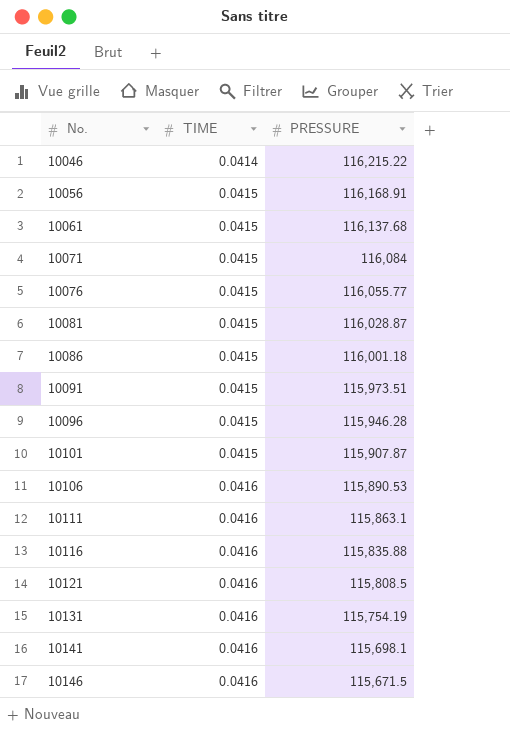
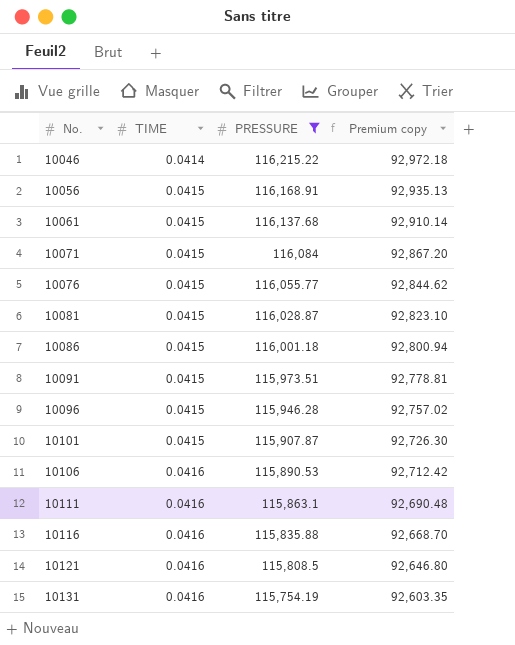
filter: none -> PRESSURE >= 115,754.19
column Premium copy | formula: none -> [PRESSURE] * 0.8

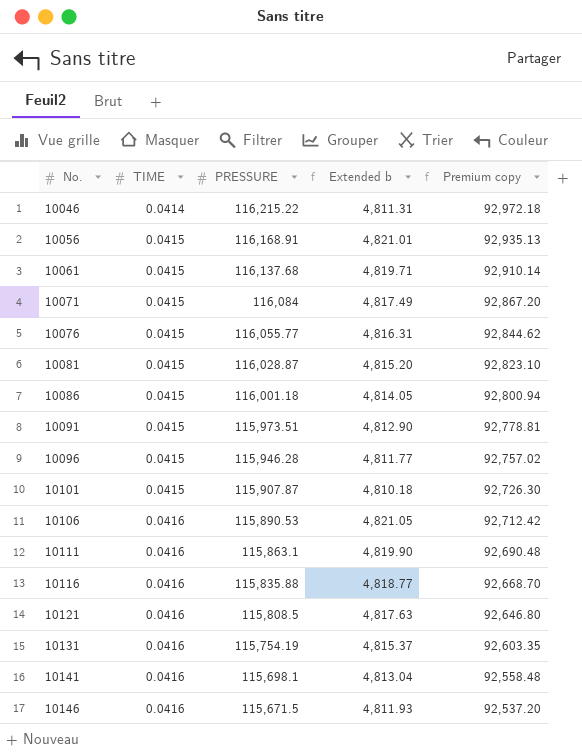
filter: PRESSURE >= 115,754.19 -> none
column Extended b | formula: none -> [TIME] * [PRESSURE]

